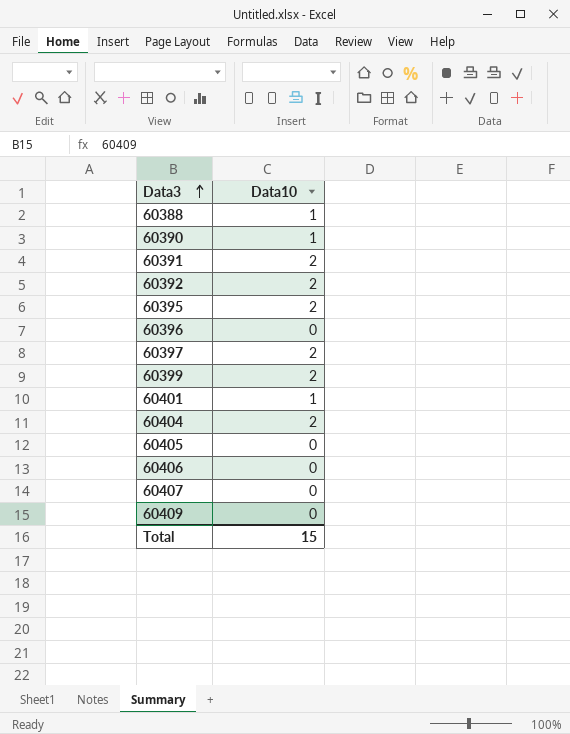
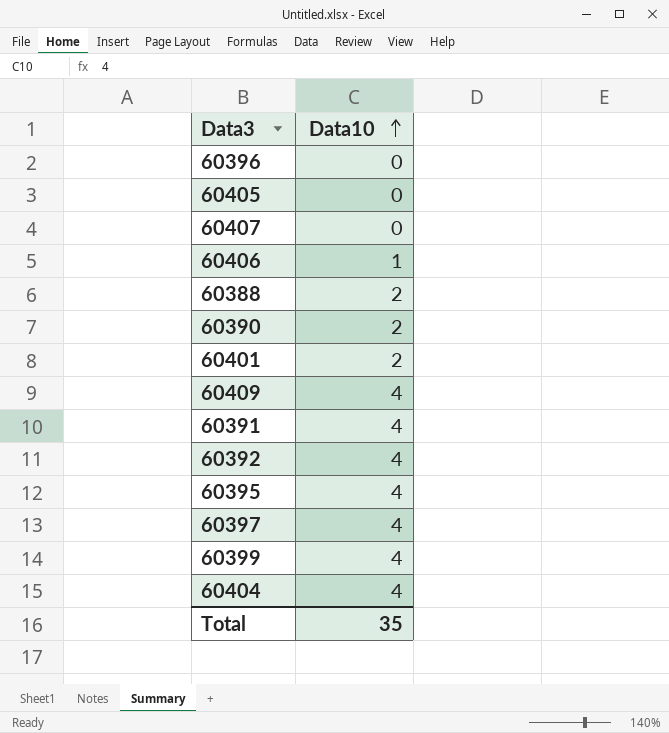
row order: Data3 ascending -> Data10 ascending
60406 | Data10: 0 -> 1
60388 | Data10: 1 -> 2
60390 | Data10: 1 -> 2
60401 | Data10: 1 -> 2
60409 | Data10: 0 -> 4
60391 | Data10: 2 -> 4
60392 | Data10: 2 -> 4
60395 | Data10: 2 -> 4
60397 | Data10: 2 -> 4
60399 | Data10: 2 -> 4
60404 | Data10: 2 -> 4
Total | Data10: 15 -> 35

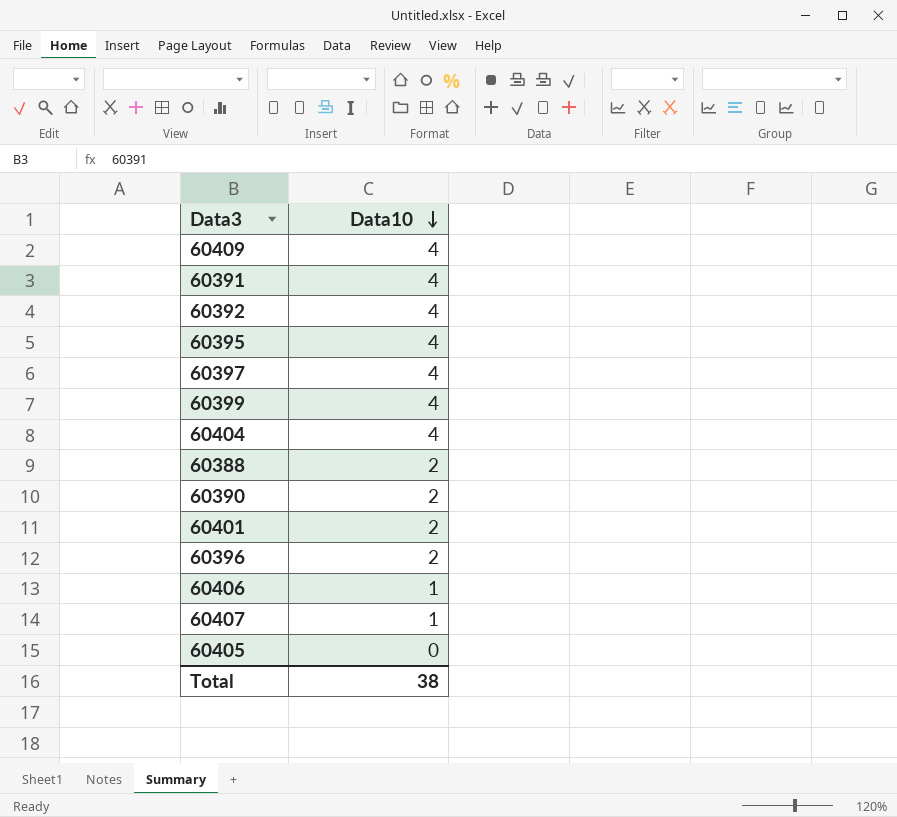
row order: Data10 ascending -> Data10 descending
60396 | Data10: 0 -> 2
60407 | Data10: 0 -> 1
Total | Data10: 35 -> 38

